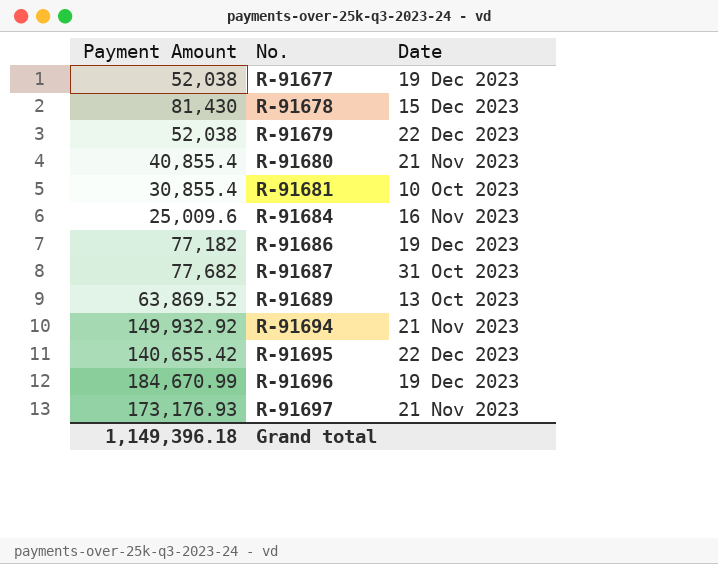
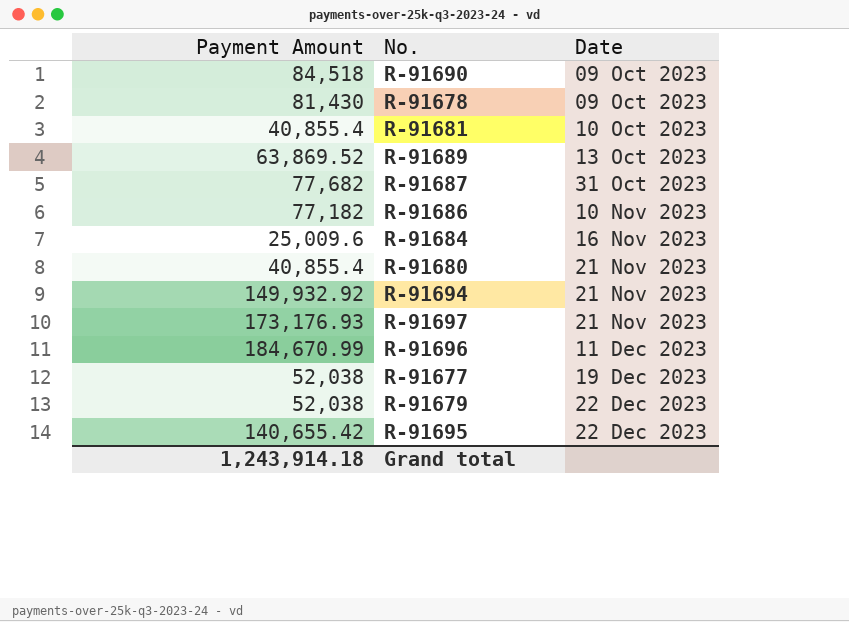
row order: No. ascending -> Date ascending
row R-91690: none -> 84,518 | 09 Oct 2023
R-91678 | Date: 15 Dec 2023 -> 09 Oct 2023
R-91681 | Payment Amount: 30,855.4 -> 40,855.4
R-91686 | Date: 19 Dec 2023 -> 10 Nov 2023
R-91696 | Date: 19 Dec 2023 -> 11 Dec 2023
Grand total | Payment Amount: 1,149,396.18 -> 1,243,914.18

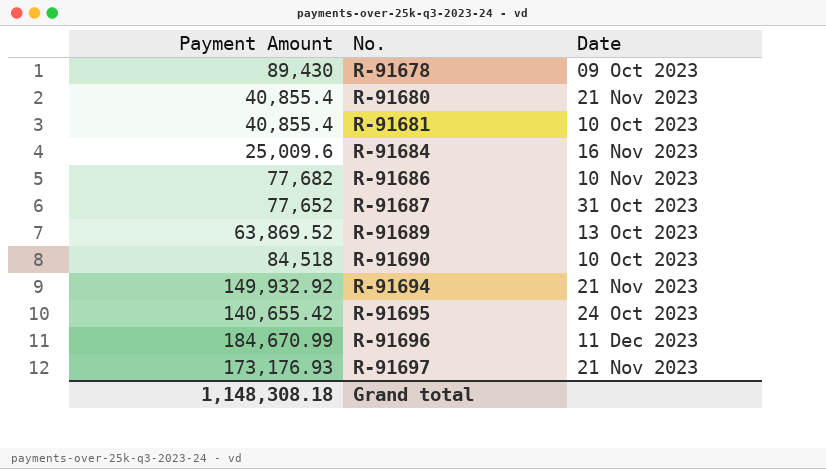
row order: Date ascending -> No. ascending
row R-91677: 52,038 | 19 Dec 2023 -> none
row R-91679: 52,038 | 22 Dec 2023 -> none
R-91678 | Payment Amount: 81,430 -> 89,430
R-91686 | Payment Amount: 77,182 -> 77,682
R-91687 | Payment Amount: 77,682 -> 77,652
R-91690 | Date: 09 Oct 2023 -> 10 Oct 2023
R-91695 | Date: 22 Dec 2023 -> 24 Oct 2023
Grand total | Payment Amount: 1,243,914.18 -> 1,148,308.18

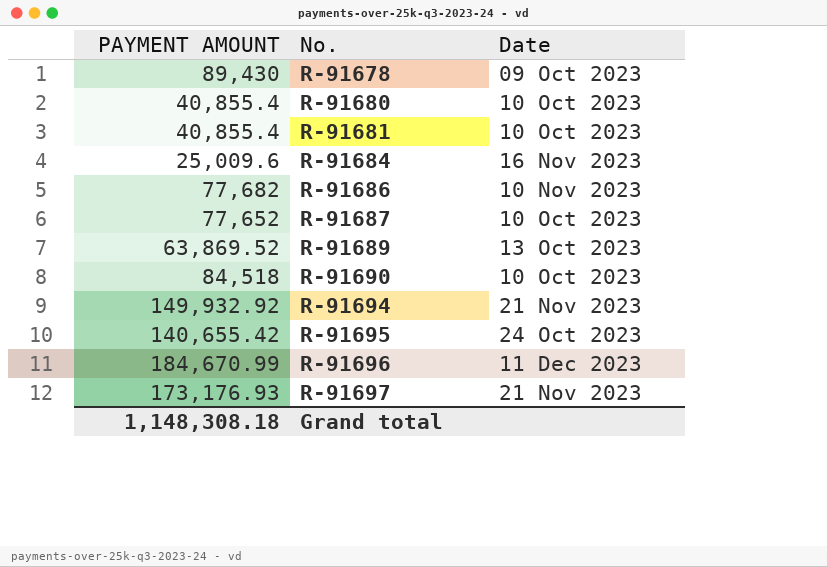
column name: Payment Amount -> PAYMENT AMOUNT
R-91680 | Date: 21 Nov 2023 -> 10 Oct 2023
R-91687 | Date: 31 Oct 2023 -> 10 Oct 2023

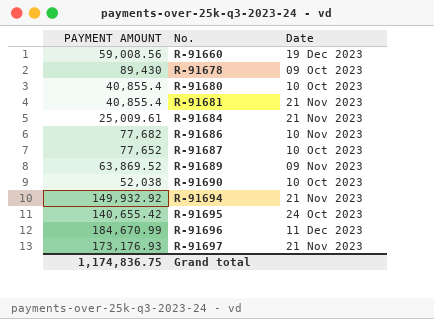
row R-91660: none -> 59,008.56 | 19 Dec 2023
R-91681 | Date: 10 Oct 2023 -> 21 Nov 2023
R-91684 | PAYMENT AMOUNT: 25,009.6 -> 25,009.61
R-91684 | Date: 16 Nov 2023 -> 21 Nov 2023
R-91689 | Date: 13 Oct 2023 -> 09 Nov 2023
R-91690 | PAYMENT AMOUNT: 84,518 -> 52,038
Grand total | PAYMENT AMOUNT: 1,148,308.18 -> 1,174,836.75

